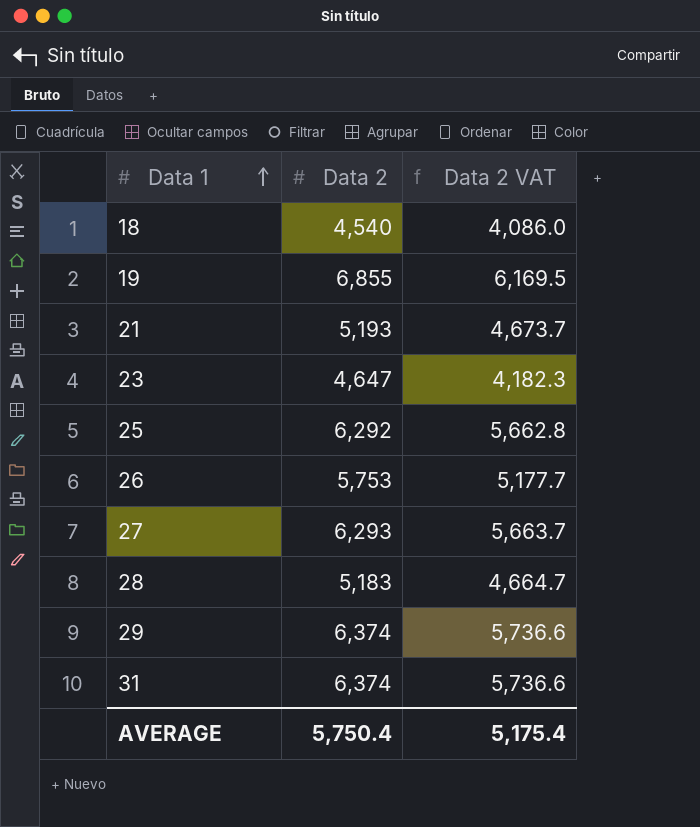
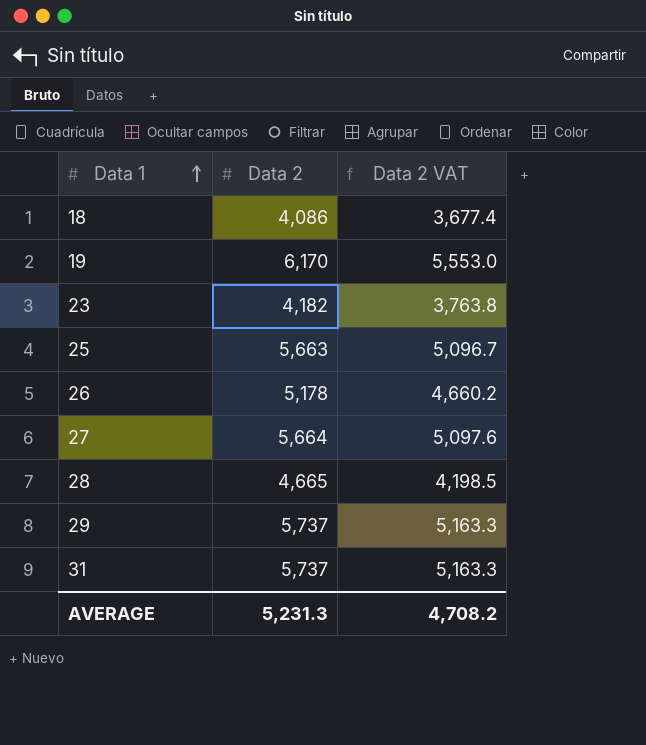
row 21: 5,193 | 4,673.7 -> none
18 | Data 2: 4,540 -> 4,086
18 | Data 2 VAT: 4,086.0 -> 3,677.4
19 | Data 2: 6,855 -> 6,170
19 | Data 2 VAT: 6,169.5 -> 5,553.0
23 | Data 2: 4,647 -> 4,182
23 | Data 2 VAT: 4,182.3 -> 3,763.8
25 | Data 2: 6,292 -> 5,663
25 | Data 2 VAT: 5,662.8 -> 5,096.7
26 | Data 2: 5,753 -> 5,178
26 | Data 2 VAT: 5,177.7 -> 4,660.2
27 | Data 2: 6,293 -> 5,664
27 | Data 2 VAT: 5,663.7 -> 5,097.6
28 | Data 2: 5,183 -> 4,665
28 | Data 2 VAT: 4,664.7 -> 4,198.5
29 | Data 2: 6,374 -> 5,737
29 | Data 2 VAT: 5,736.6 -> 5,163.3
31 | Data 2: 6,374 -> 5,737
31 | Data 2 VAT: 5,736.6 -> 5,163.3
AVERAGE | Data 2: 5,750.4 -> 5,231.3
AVERAGE | Data 2 VAT: 5,175.4 -> 4,708.2

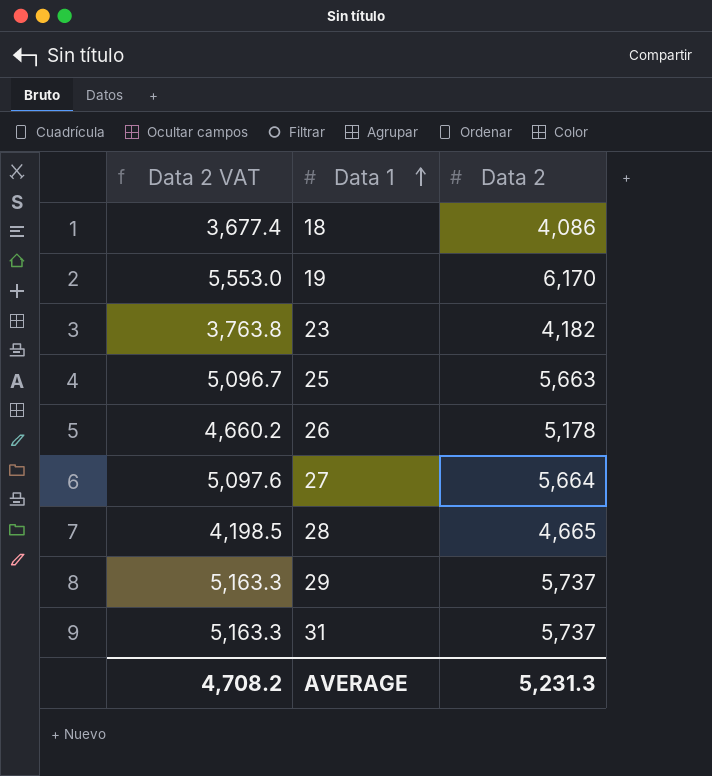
column Data 2 VAT | position: 3 -> 1

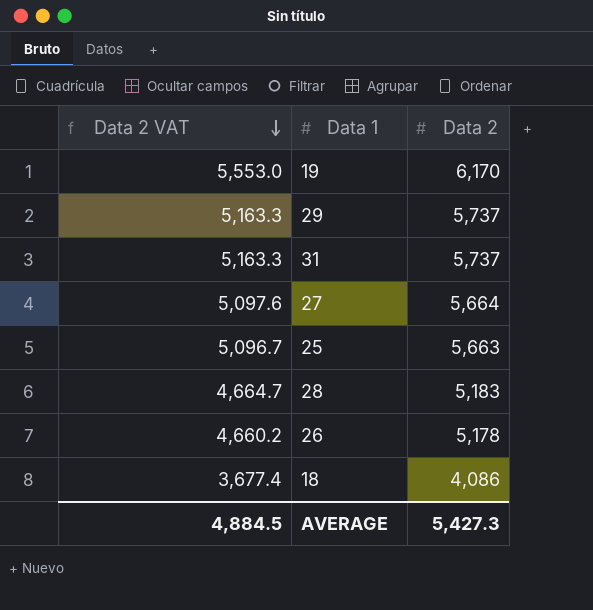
row order: Data 1 ascending -> Data 2 VAT descending
row 23: 3,763.8 | 4,182 -> none
28 | Data 2 VAT: 4,198.5 -> 4,664.7
28 | Data 2: 4,665 -> 5,183
AVERAGE | Data 2 VAT: 4,708.2 -> 4,884.5
AVERAGE | Data 2: 5,231.3 -> 5,427.3

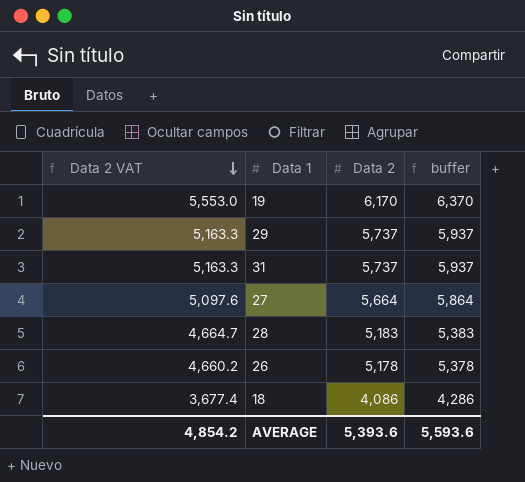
column buffer | formula: none -> [Data 2] + 200
row 25: 5,096.7 | 5,663 -> none
AVERAGE | Data 2 VAT: 4,884.5 -> 4,854.2
AVERAGE | Data 2: 5,427.3 -> 5,393.6

